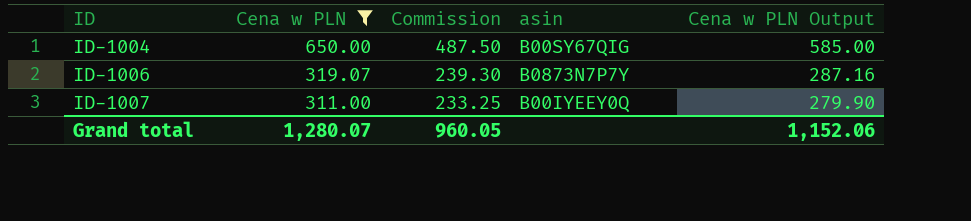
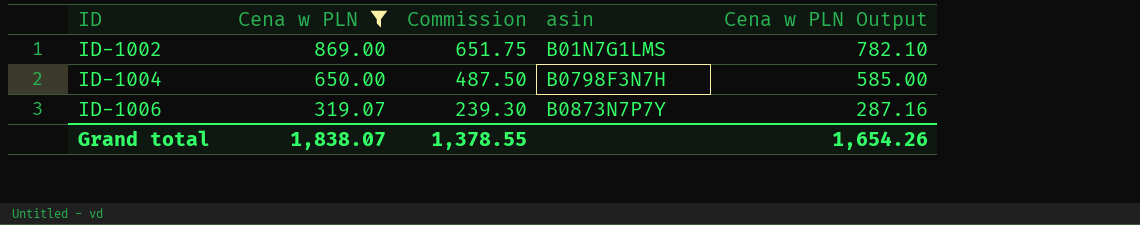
row ID-1007: 311.00 | 233.25 | B00IYEEY0Q | 279.90 -> none
row ID-1002: none -> 869.00 | 651.75 | B01N7G1LMS | 782.10
ID-1004 | asin: B00SY67QIG -> B0798F3N7H
Grand total | Cena w PLN: 1,280.07 -> 1,838.07
Grand total | Commission: 960.05 -> 1,378.55
Grand total | Cena w PLN Output: 1,152.06 -> 1,654.26

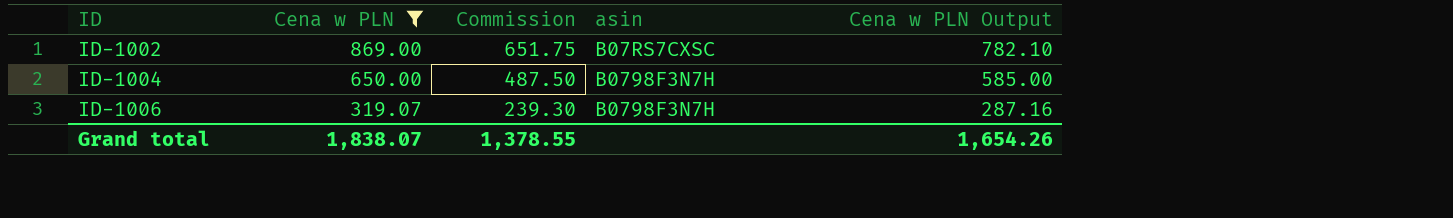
ID-1002 | asin: B01N7G1LMS -> B07RS7CXSC
ID-1006 | asin: B0873N7P7Y -> B0798F3N7H

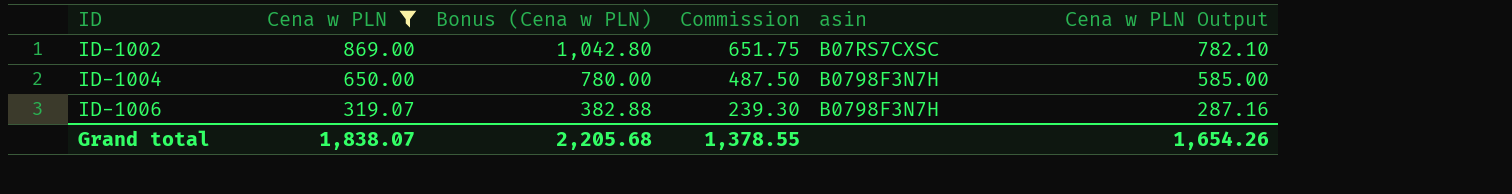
column Bonus (Cena w PLN) | formula: none -> [Cena w PLN] * 1.2

